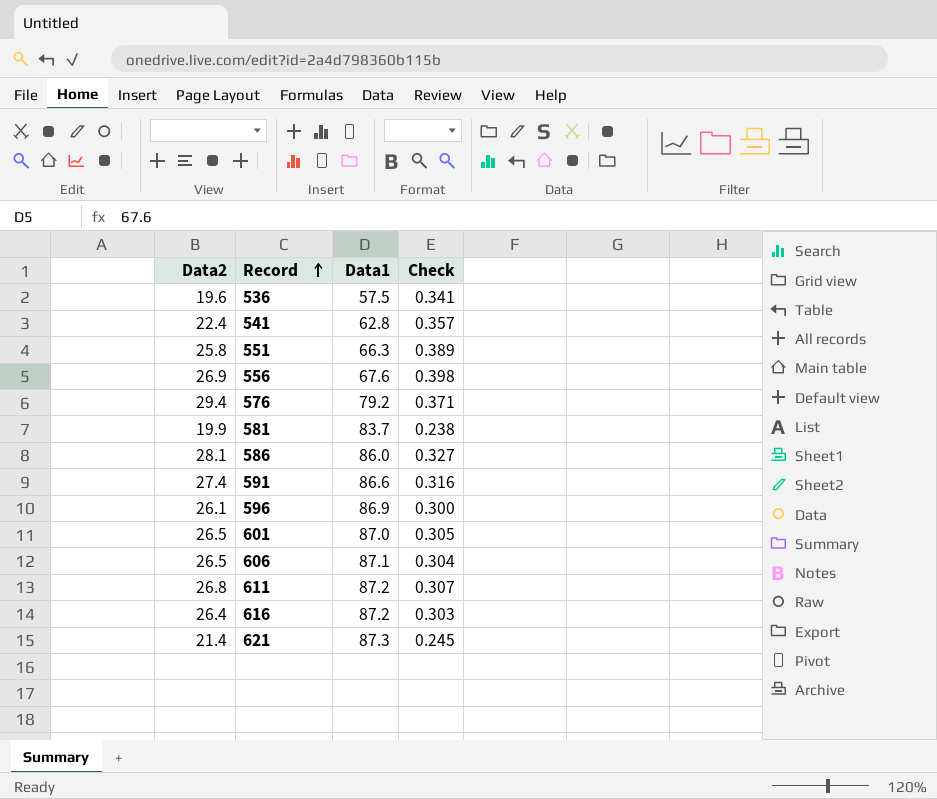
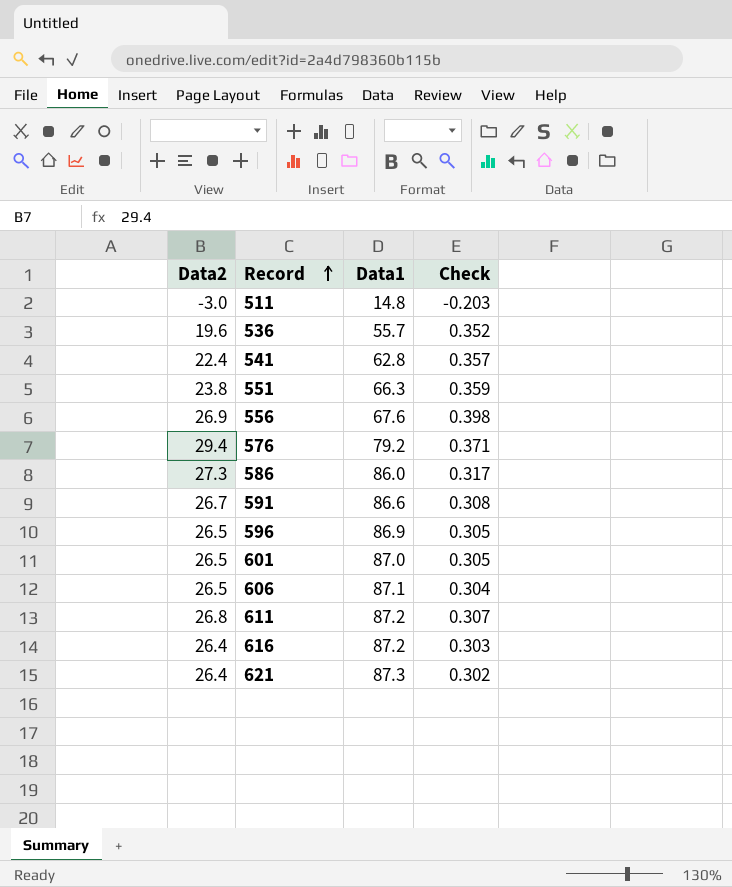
row 581: 19.9 | 83.7 | 0.238 -> none
row 511: none -> -3.0 | 14.8 | -0.203
536 | Data1: 57.5 -> 55.7
536 | Check: 0.341 -> 0.352
551 | Data2: 25.8 -> 23.8
551 | Check: 0.389 -> 0.359
586 | Data2: 28.1 -> 27.3
586 | Check: 0.327 -> 0.317
591 | Data2: 27.4 -> 26.7
591 | Check: 0.316 -> 0.308
596 | Data2: 26.1 -> 26.5
596 | Check: 0.300 -> 0.305
621 | Data2: 21.4 -> 26.4
621 | Check: 0.245 -> 0.302

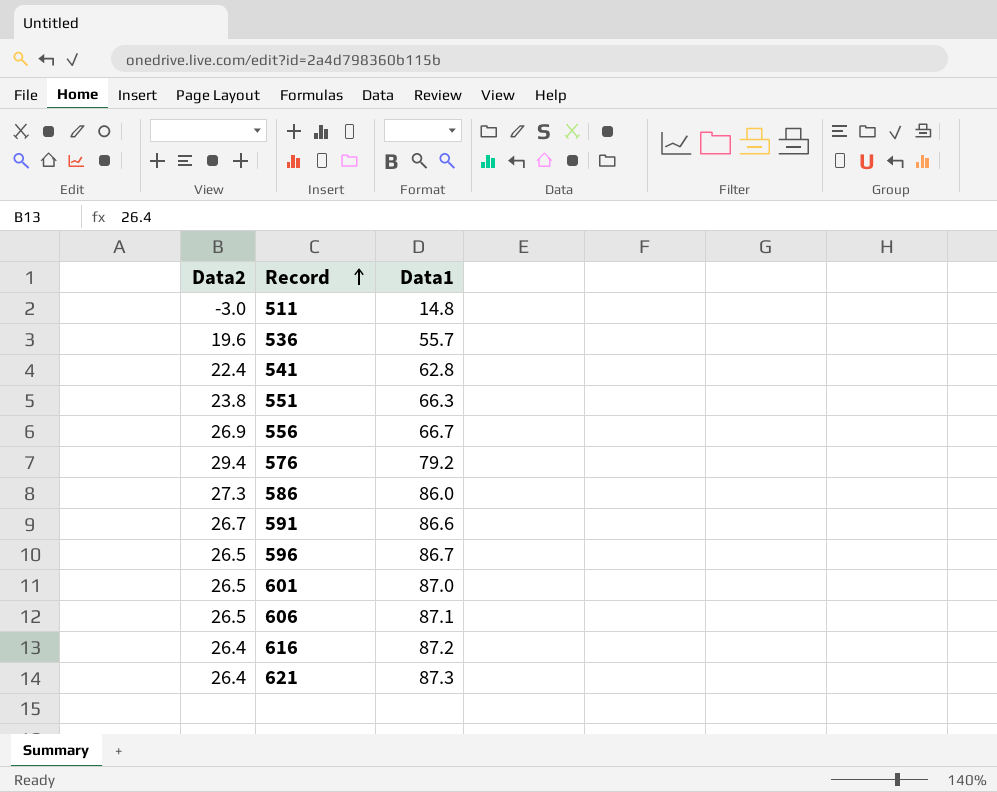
column Check | formula: [Data2] / [Data1] -> none
row 611: 26.8 | 87.2 | 0.307 -> none
556 | Data1: 67.6 -> 66.7
596 | Data1: 86.9 -> 86.7

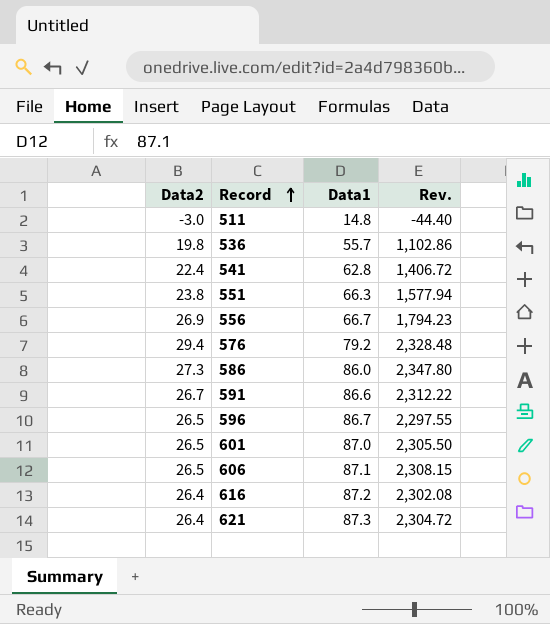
column Rev. | formula: none -> [Data2] * [Data1]
536 | Data2: 19.6 -> 19.8

